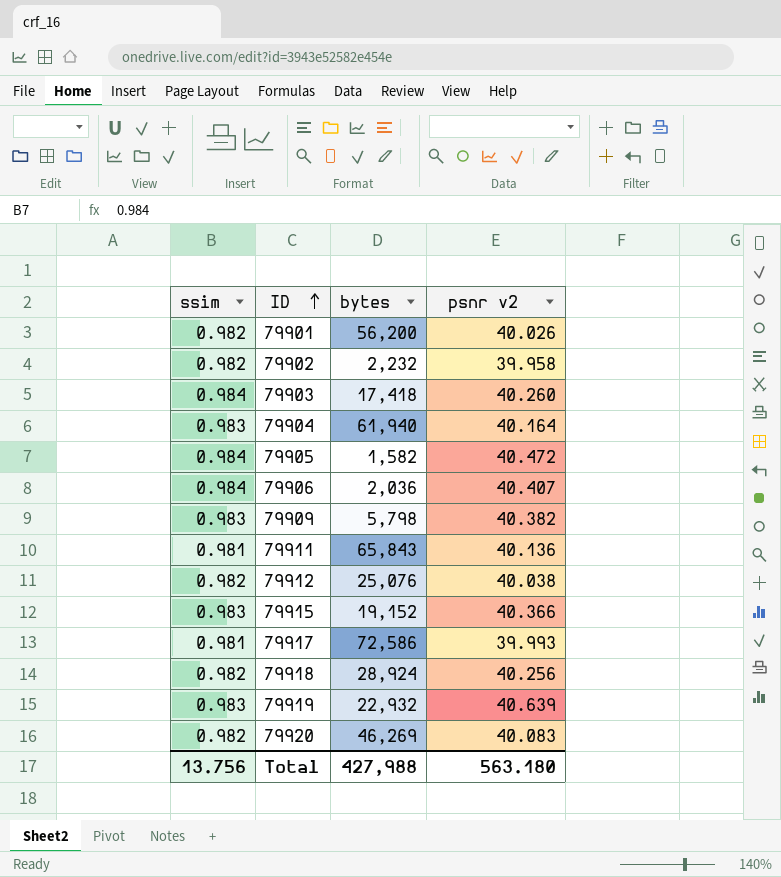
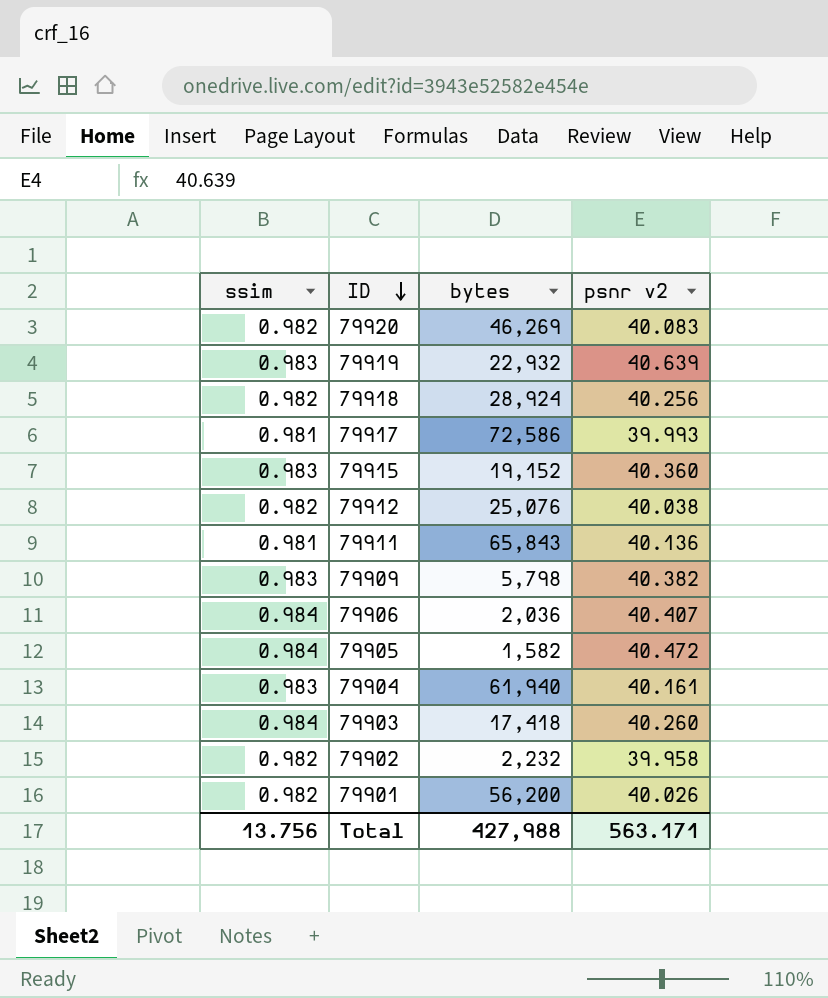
row order: ID ascending -> ID descending
79915 | psnr v2: 40.366 -> 40.360
79904 | psnr v2: 40.164 -> 40.161
Total | psnr v2: 563.180 -> 563.171

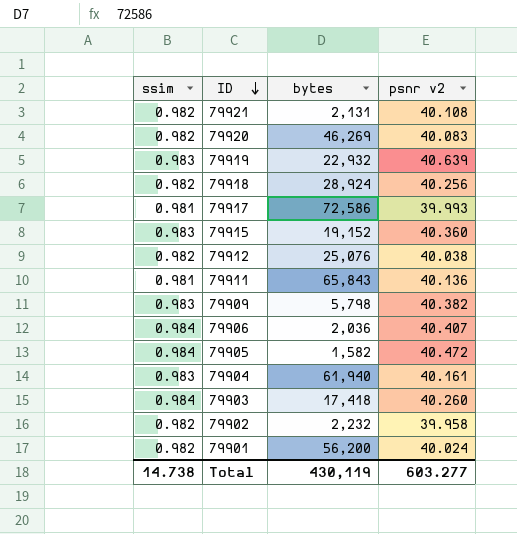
row 79921: none -> 0.982 | 2,131 | 40.108
79901 | psnr v2: 40.026 -> 40.024
Total | ssim: 13.756 -> 14.738
Total | bytes: 427,988 -> 430,119
Total | psnr v2: 563.171 -> 603.277

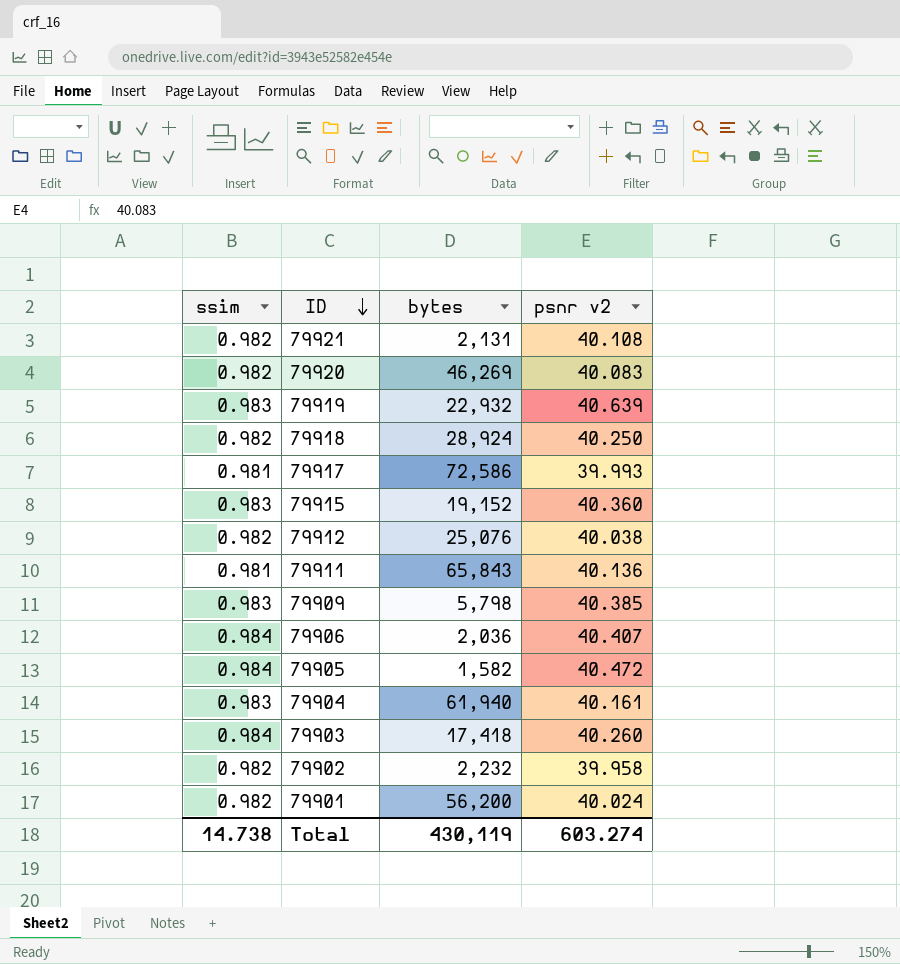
79918 | psnr v2: 40.256 -> 40.250
79909 | psnr v2: 40.382 -> 40.385
Total | psnr v2: 603.277 -> 603.274

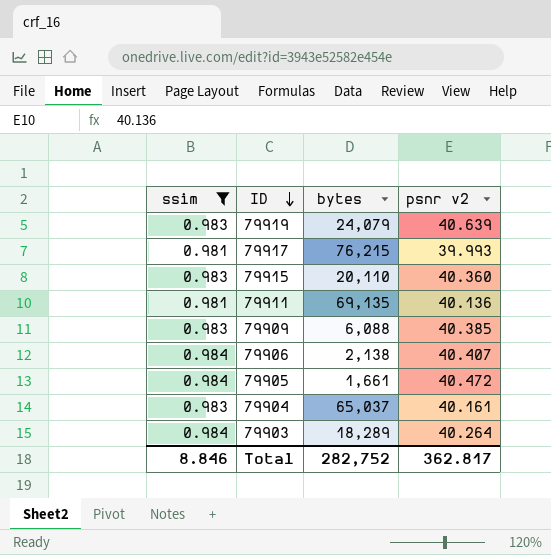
filter: none -> ssim != 0.982
79919 | bytes: 22,932 -> 24,079
79917 | bytes: 72,586 -> 76,215
79915 | bytes: 19,152 -> 20,110
79911 | bytes: 65,843 -> 69,135
79909 | bytes: 5,798 -> 6,088
79906 | bytes: 2,036 -> 2,138
79905 | bytes: 1,582 -> 1,661
79904 | bytes: 61,940 -> 65,037
79903 | bytes: 17,418 -> 18,289
79903 | psnr v2: 40.260 -> 40.264
Total | ssim: 14.738 -> 8.846
Total | bytes: 430,119 -> 282,752
Total | psnr v2: 603.274 -> 362.817

